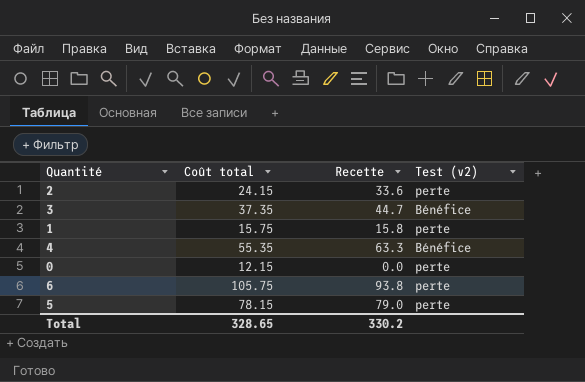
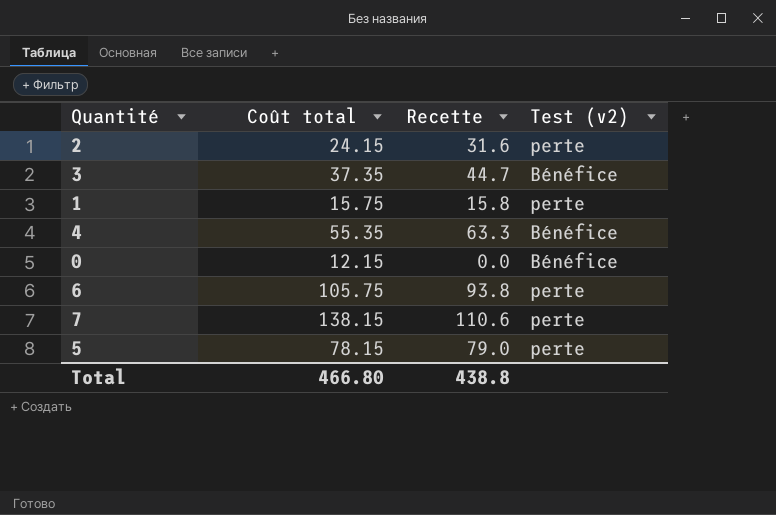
2 | Recette: 33.6 -> 31.6
0 | Test (v2): perte -> Bénéfice
row 7: none -> 138.15 | 110.6 | perte
Total | Coût total: 328.65 -> 466.80
Total | Recette: 330.2 -> 438.8

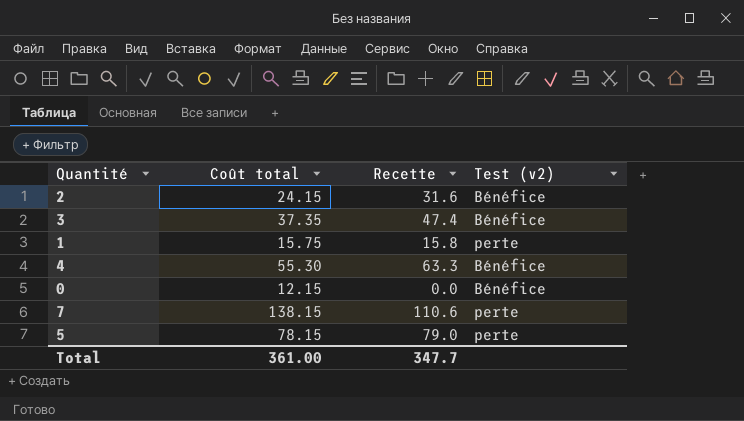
row 6: 105.75 | 93.8 | perte -> none
2 | Test (v2): perte -> Bénéfice
3 | Recette: 44.7 -> 47.4
4 | Coût total: 55.35 -> 55.30
Total | Coût total: 466.80 -> 361.00
Total | Recette: 438.8 -> 347.7

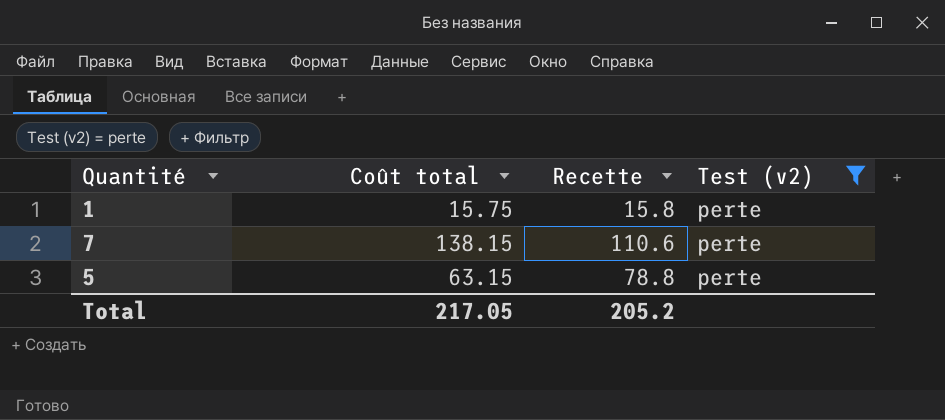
filter: none -> Test (v2) = perte
5 | Coût total: 78.15 -> 63.15
5 | Recette: 79.0 -> 78.8
Total | Coût total: 361.00 -> 217.05
Total | Recette: 347.7 -> 205.2

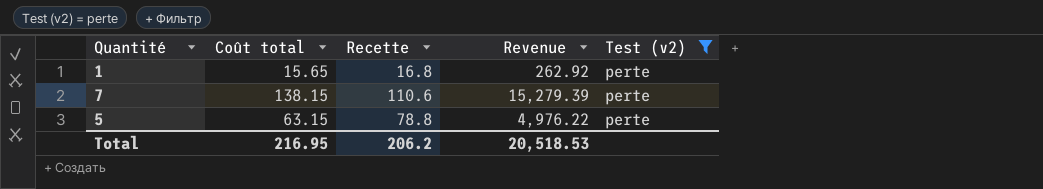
column Revenue | formula: none -> [Coût total] * [Recette]
1 | Coût total: 15.75 -> 15.65
1 | Recette: 15.8 -> 16.8
Total | Coût total: 217.05 -> 216.95
Total | Recette: 205.2 -> 206.2

